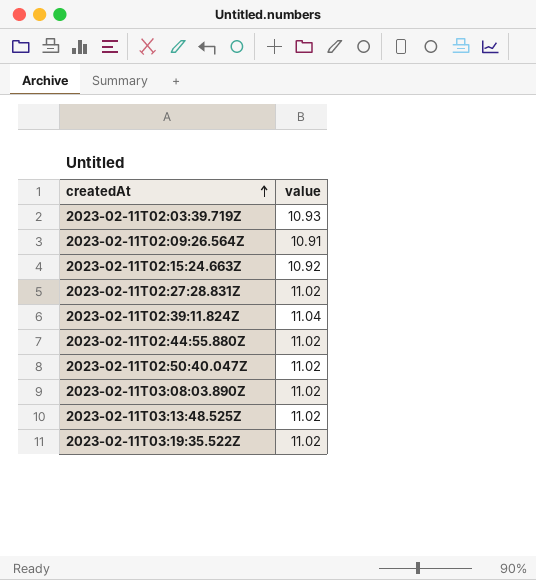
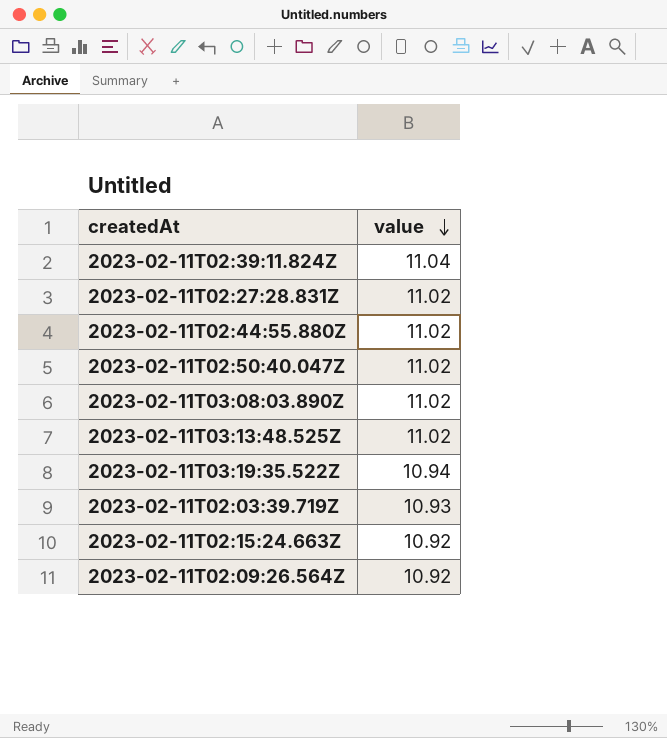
row order: createdAt ascending -> value descending
2023-02-11T03:19:35.522Z | value: 11.02 -> 10.94
2023-02-11T02:09:26.564Z | value: 10.91 -> 10.92

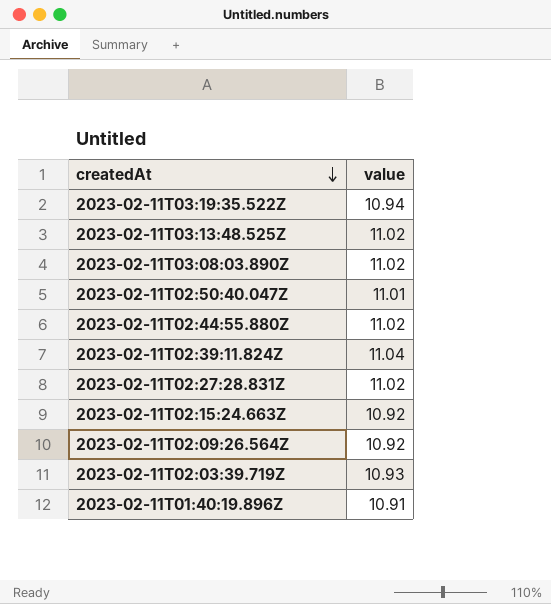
row order: value descending -> createdAt descending
2023-02-11T02:50:40.047Z | value: 11.02 -> 11.01
row 2023-02-11T01:40:19.896Z: none -> 10.91

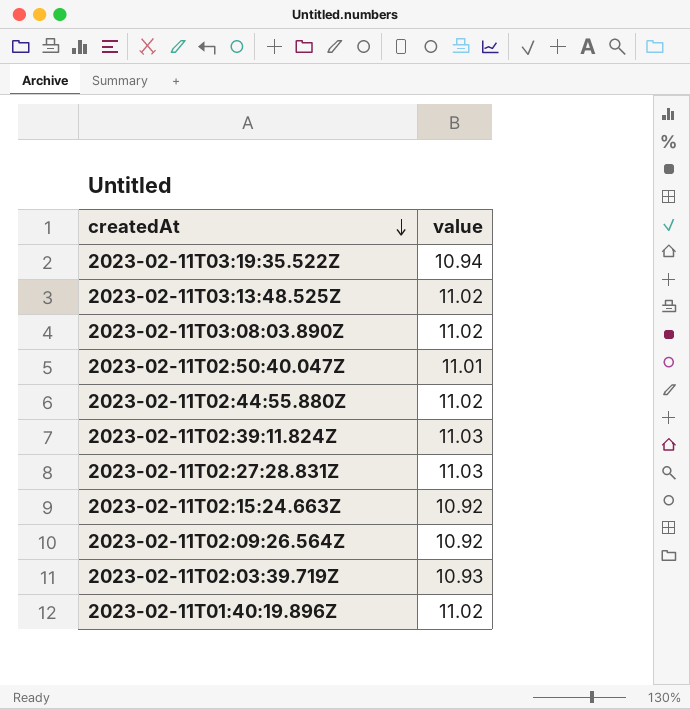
2023-02-11T02:39:11.824Z | value: 11.04 -> 11.03
2023-02-11T02:27:28.831Z | value: 11.02 -> 11.03
2023-02-11T01:40:19.896Z | value: 10.91 -> 11.02

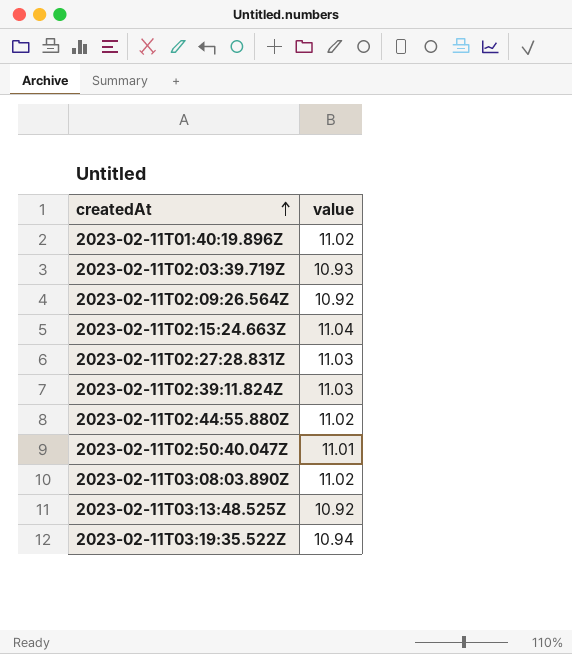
row order: createdAt descending -> createdAt ascending
2023-02-11T02:15:24.663Z | value: 10.92 -> 11.04
2023-02-11T03:13:48.525Z | value: 11.02 -> 10.92

